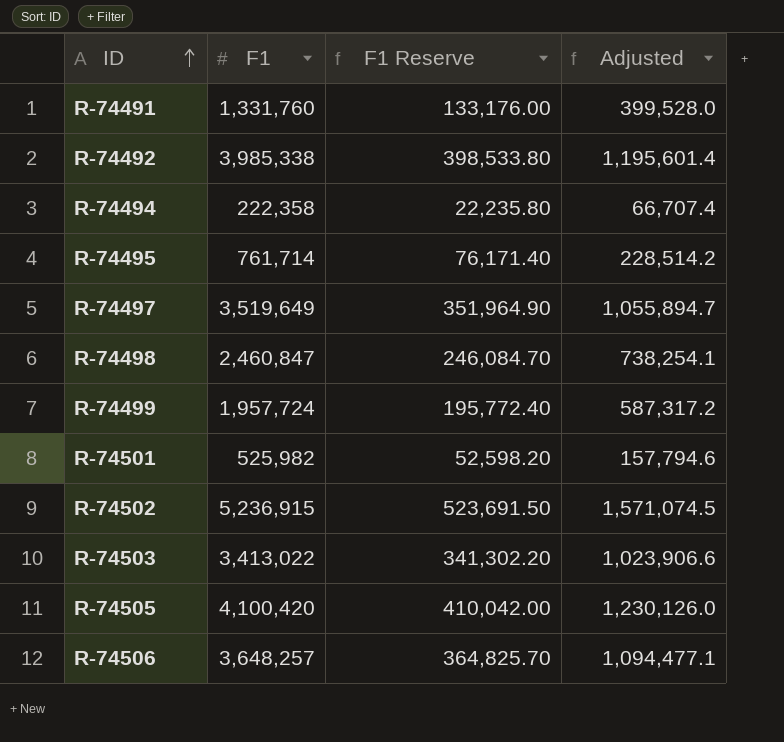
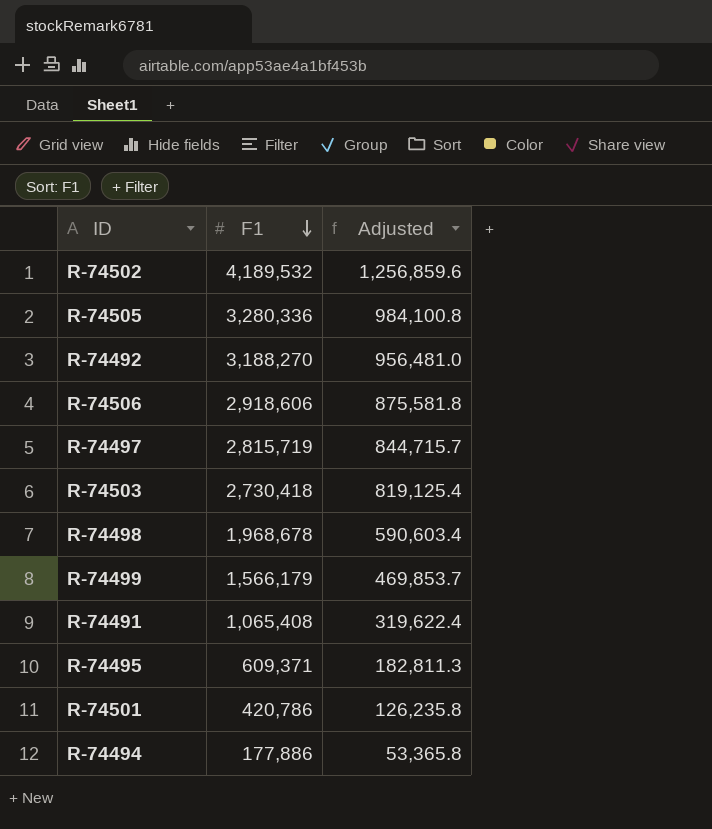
row order: ID ascending -> F1 descending
column F1 Reserve | formula: [F1] * 0.1 -> none
R-74502 | F1: 5,236,915 -> 4,189,532
R-74502 | Adjusted: 1,571,074.5 -> 1,256,859.6
R-74505 | F1: 4,100,420 -> 3,280,336
R-74505 | Adjusted: 1,230,126.0 -> 984,100.8
R-74492 | F1: 3,985,338 -> 3,188,270
R-74492 | Adjusted: 1,195,601.4 -> 956,481.0
R-74506 | F1: 3,648,257 -> 2,918,606
R-74506 | Adjusted: 1,094,477.1 -> 875,581.8
R-74497 | F1: 3,519,649 -> 2,815,719
R-74497 | Adjusted: 1,055,894.7 -> 844,715.7
R-74503 | F1: 3,413,022 -> 2,730,418
R-74503 | Adjusted: 1,023,906.6 -> 819,125.4
R-74498 | F1: 2,460,847 -> 1,968,678
R-74498 | Adjusted: 738,254.1 -> 590,603.4
R-74499 | F1: 1,957,724 -> 1,566,179
R-74499 | Adjusted: 587,317.2 -> 469,853.7
R-74491 | F1: 1,331,760 -> 1,065,408
R-74491 | Adjusted: 399,528.0 -> 319,622.4
R-74495 | F1: 761,714 -> 609,371
R-74495 | Adjusted: 228,514.2 -> 182,811.3
R-74501 | F1: 525,982 -> 420,786
R-74501 | Adjusted: 157,794.6 -> 126,235.8
R-74494 | F1: 222,358 -> 177,886
R-74494 | Adjusted: 66,707.4 -> 53,365.8

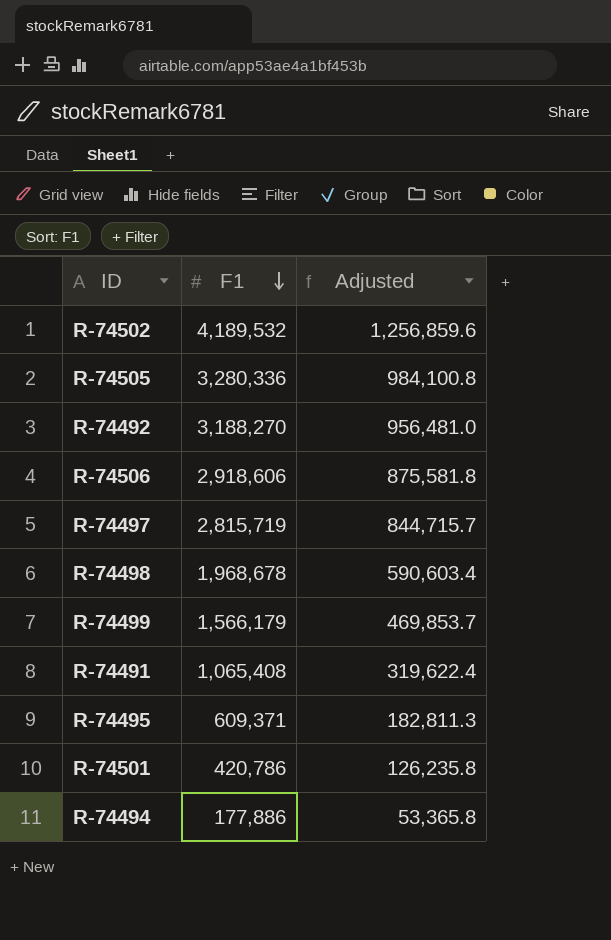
row R-74503: 2,730,418 | 819,125.4 -> none

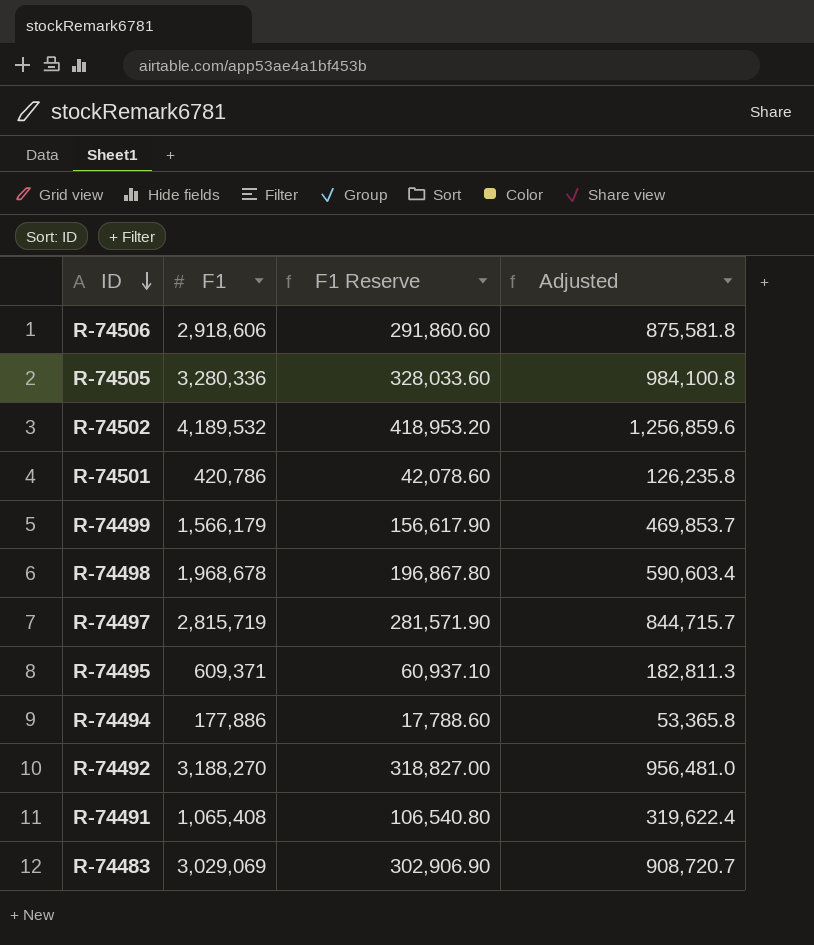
row order: F1 descending -> ID descending
column F1 Reserve | formula: none -> [F1] * 0.1
row R-74483: none -> 3,029,069 | 302,906.90 | 908,720.7

